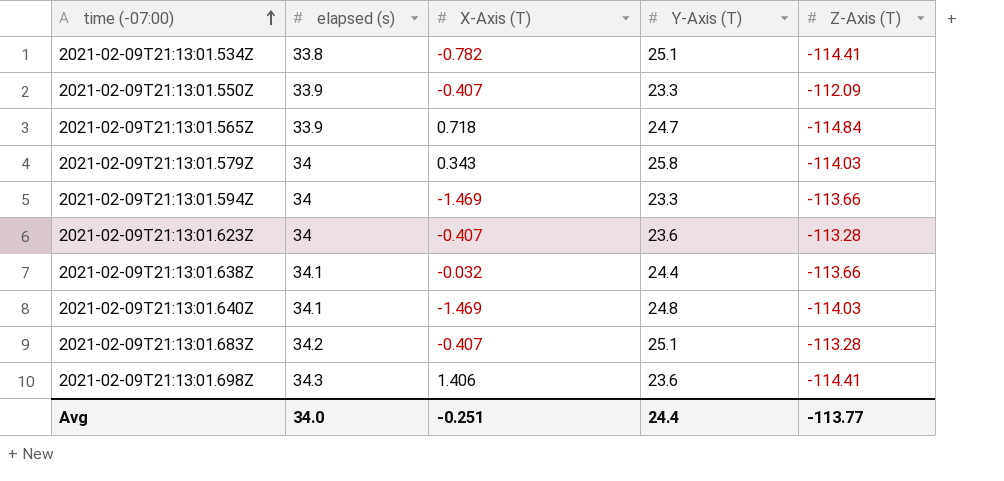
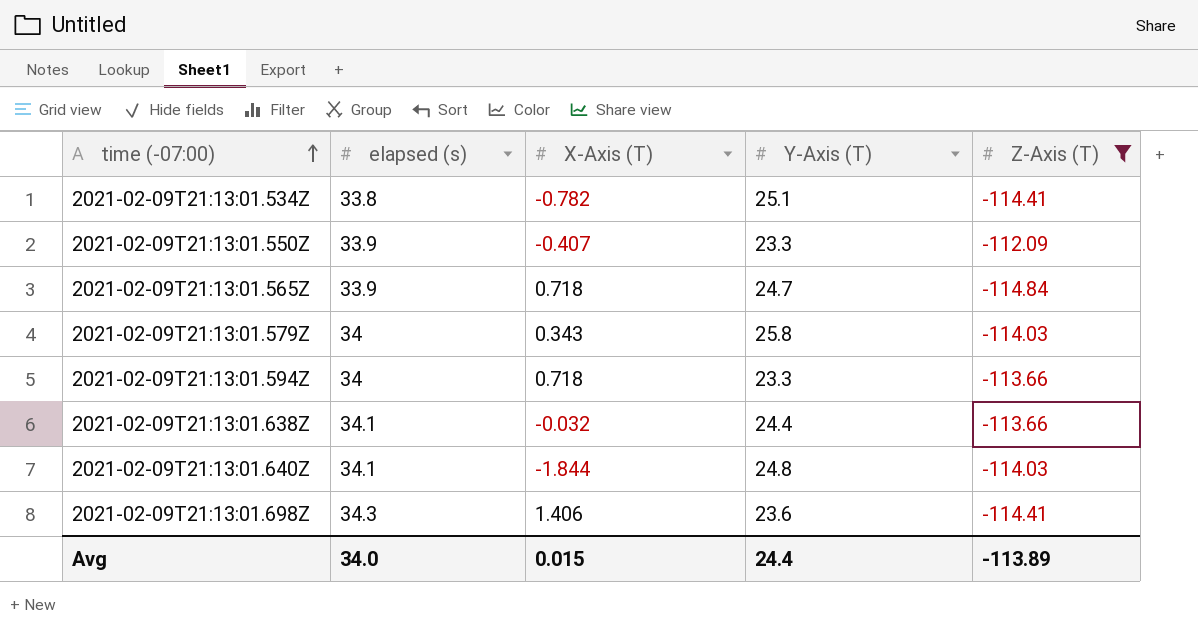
filter: none -> Z-Axis (T) != -113.28
2021-02-09T21:13:01.594Z | X-Axis (T): -1.469 -> 0.718
2021-02-09T21:13:01.640Z | X-Axis (T): -1.469 -> -1.844
Avg | X-Axis (T): -0.251 -> 0.015
Avg | Z-Axis (T): -113.77 -> -113.89

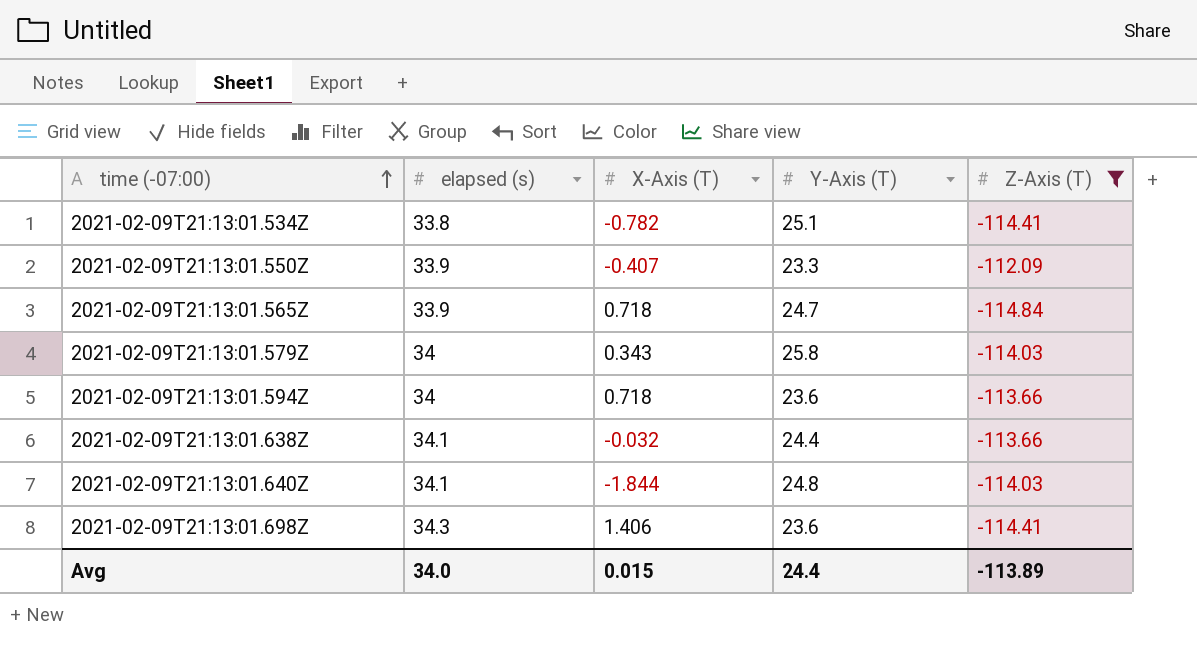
2021-02-09T21:13:01.594Z | Y-Axis (T): 23.3 -> 23.6

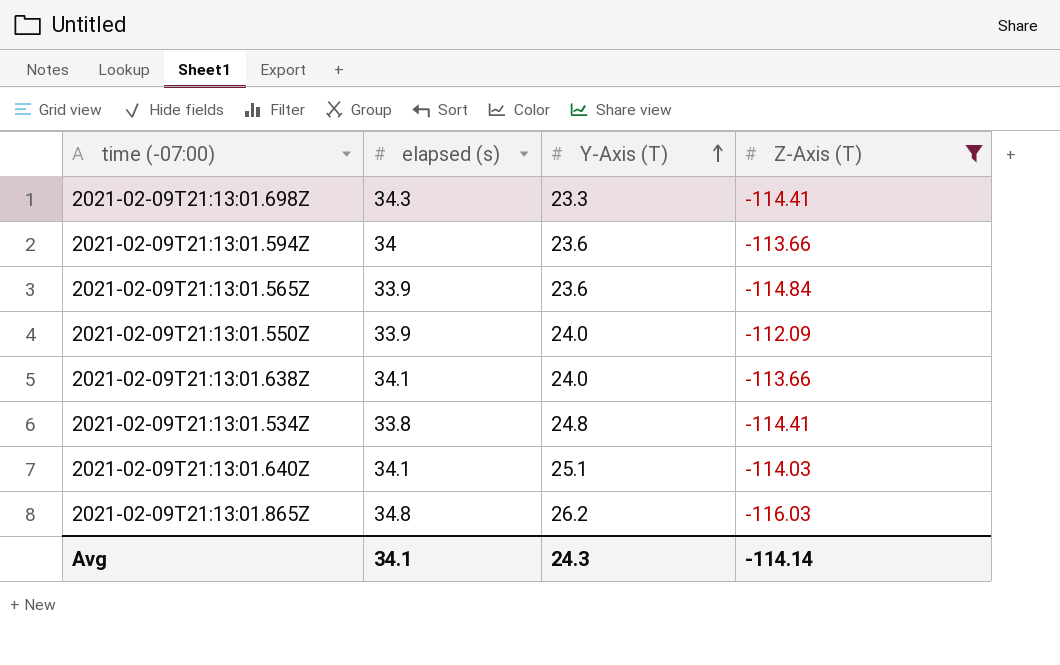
row order: time (-07:00) ascending -> Y-Axis (T) ascending
column X-Axis (T) | position: 3 -> none
row 2021-02-09T21:13:01.579Z: 34 | 0.343 | 25.8 | -114.03 -> none
2021-02-09T21:13:01.698Z | Y-Axis (T): 23.6 -> 23.3
2021-02-09T21:13:01.565Z | Y-Axis (T): 24.7 -> 23.6
2021-02-09T21:13:01.550Z | Y-Axis (T): 23.3 -> 24.0
2021-02-09T21:13:01.638Z | Y-Axis (T): 24.4 -> 24.0
2021-02-09T21:13:01.534Z | Y-Axis (T): 25.1 -> 24.8
2021-02-09T21:13:01.640Z | Y-Axis (T): 24.8 -> 25.1
row 2021-02-09T21:13:01.865Z: none -> 34.8 | 26.2 | -116.03
Avg | elapsed (s): 34.0 -> 34.1
Avg | Y-Axis (T): 24.4 -> 24.3
Avg | Z-Axis (T): -113.89 -> -114.14

